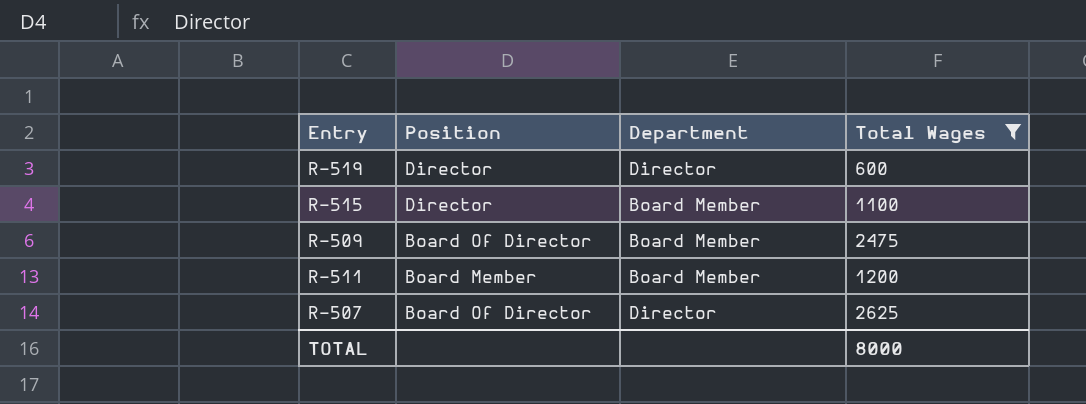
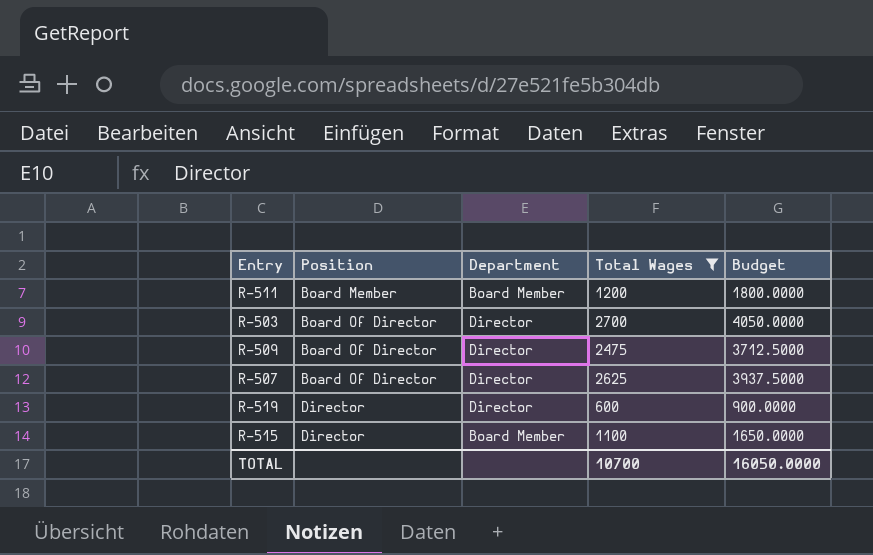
row order: none -> Position ascending
column Budget | formula: none -> [Total Wages] * 1.5
row R-503: none -> Board Of Director | Director | 2700 | 4050.0000
R-509 | Department: Board Member -> Director
TOTAL | Total Wages: 8000 -> 10700

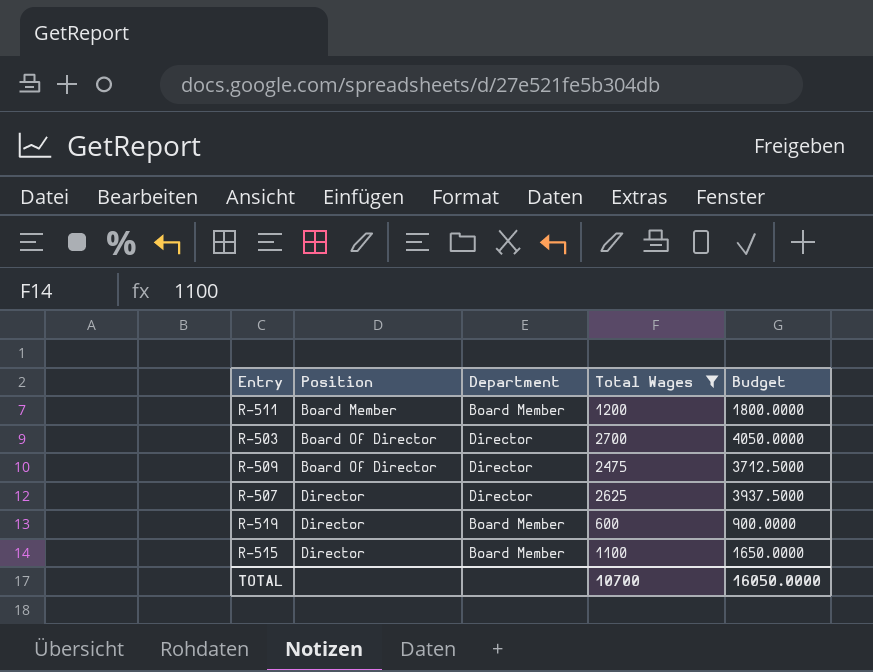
R-507 | Position: Board Of Director -> Director
R-519 | Department: Director -> Board Member

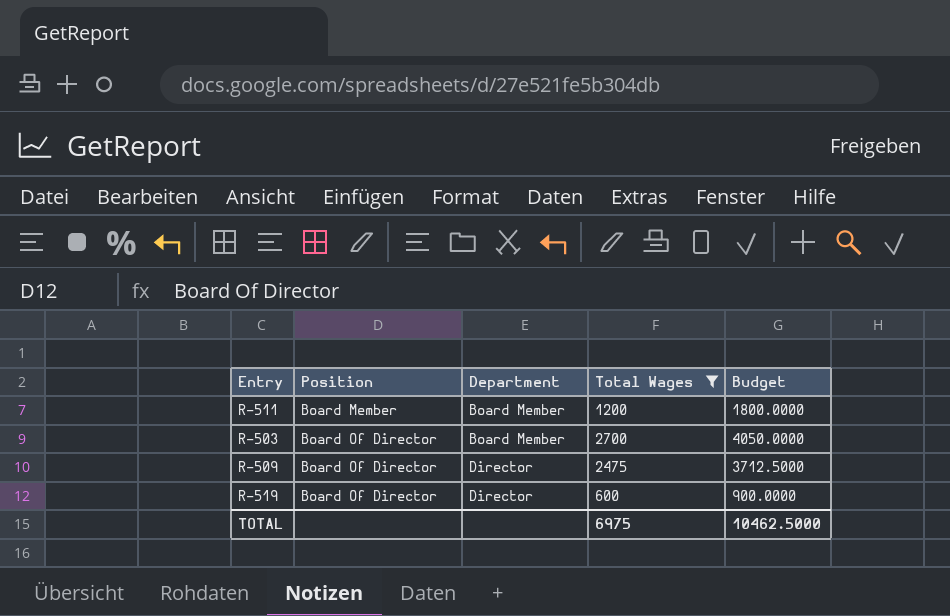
row R-507: Director | Director | 2625 | 3937.5000 -> none
row R-515: Director | Board Member | 1100 | 1650.0000 -> none
R-503 | Department: Director -> Board Member
R-519 | Position: Director -> Board Of Director
R-519 | Department: Board Member -> Director
TOTAL | Total Wages: 10700 -> 6975
TOTAL | Budget: 16050.0000 -> 10462.5000

